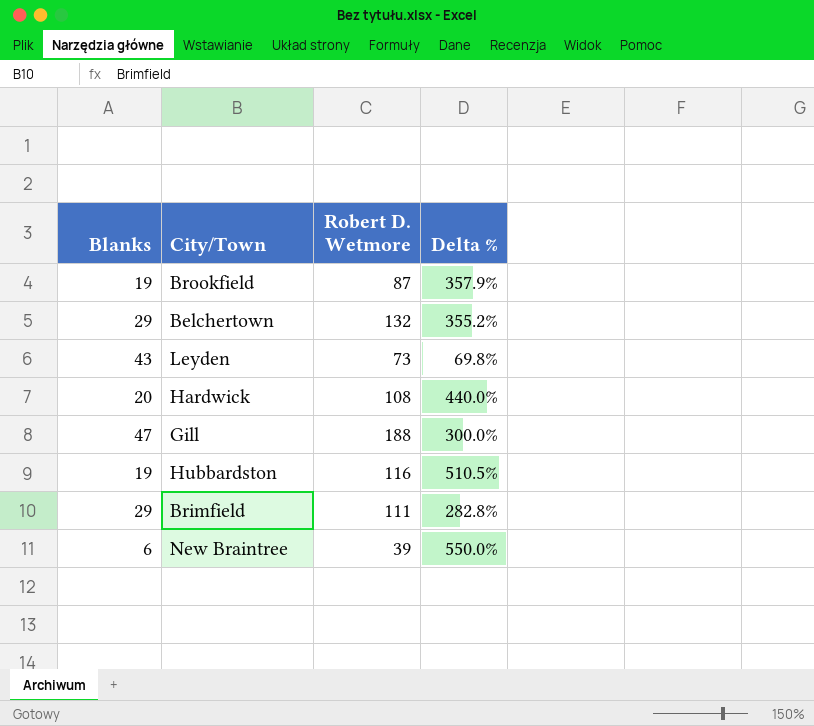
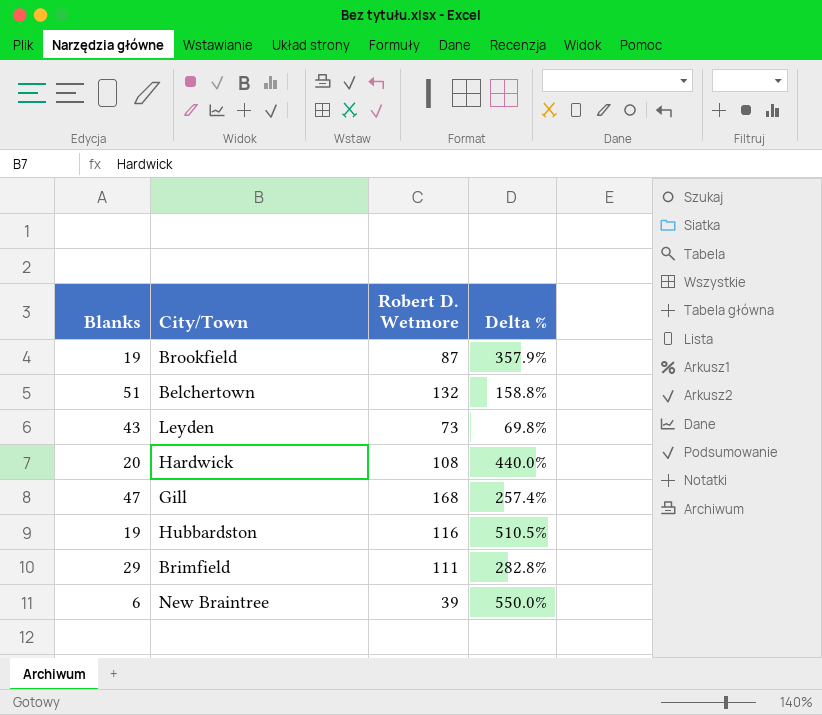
Belchertown | Blanks: 29 -> 51
Belchertown | Delta %: 355.2% -> 158.8%
Gill | Robert D. Wetmore: 188 -> 168
Gill | Delta %: 300.0% -> 257.4%

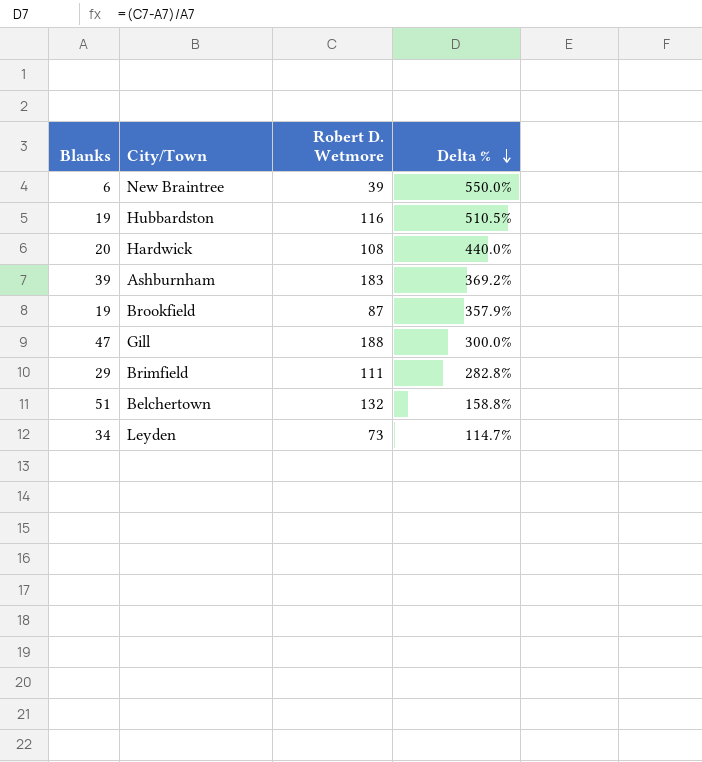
row order: none -> Delta % descending
row Ashburnham: none -> 39 | 183 | 369.2%
Gill | Robert D. Wetmore: 168 -> 188
Gill | Delta %: 257.4% -> 300.0%
Leyden | Blanks: 43 -> 34
Leyden | Delta %: 69.8% -> 114.7%

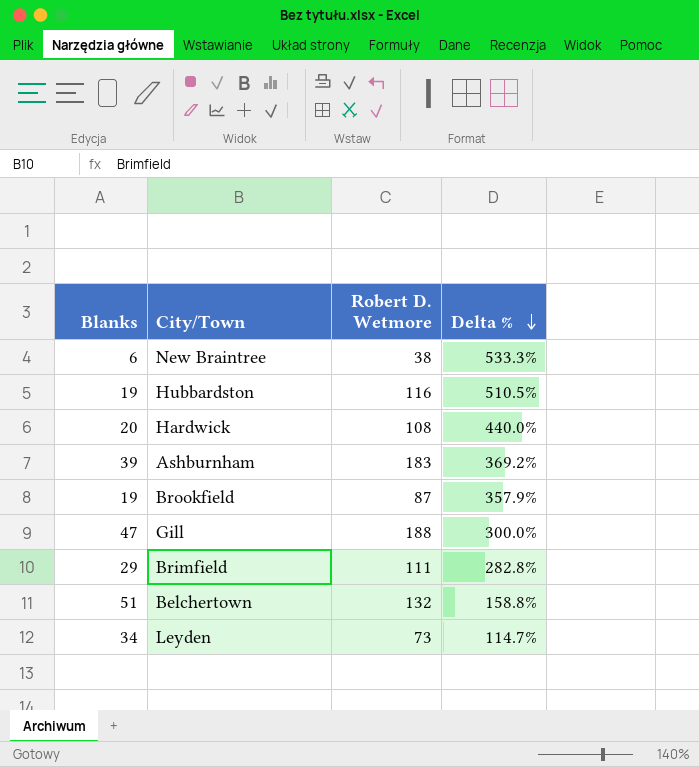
New Braintree | Robert D. Wetmore: 39 -> 38
New Braintree | Delta %: 550.0% -> 533.3%

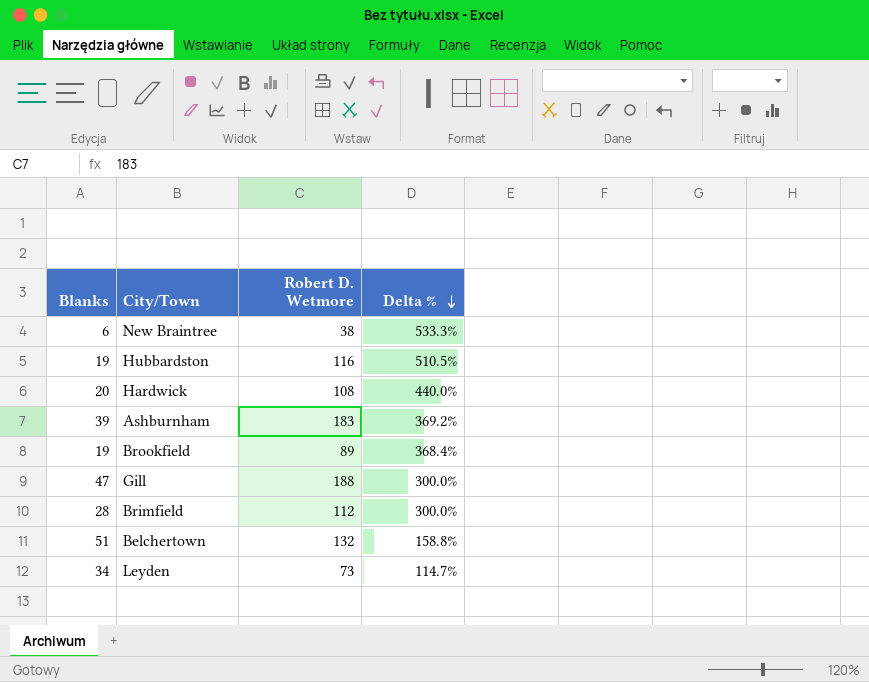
Brookfield | Robert D. Wetmore: 87 -> 89
Brookfield | Delta %: 357.9% -> 368.4%
Brimfield | Blanks: 29 -> 28
Brimfield | Robert D. Wetmore: 111 -> 112
Brimfield | Delta %: 282.8% -> 300.0%

